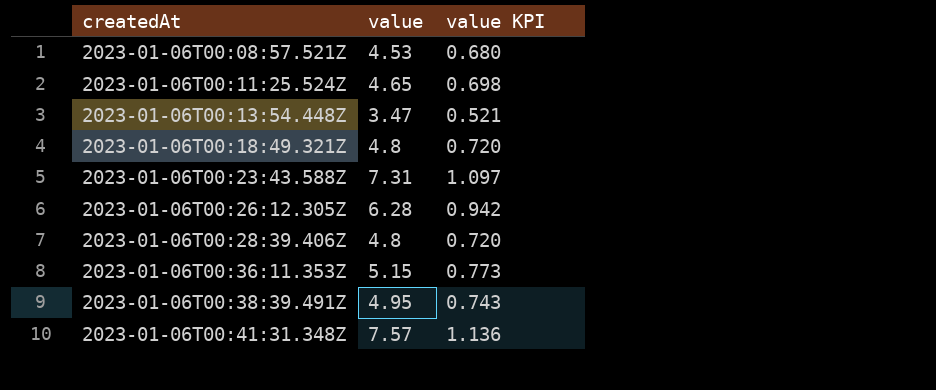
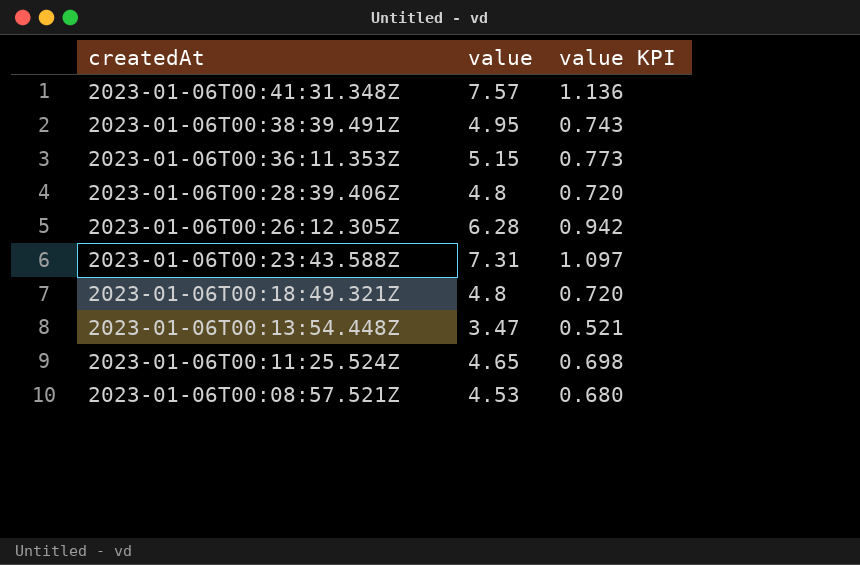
row order: createdAt ascending -> createdAt descending

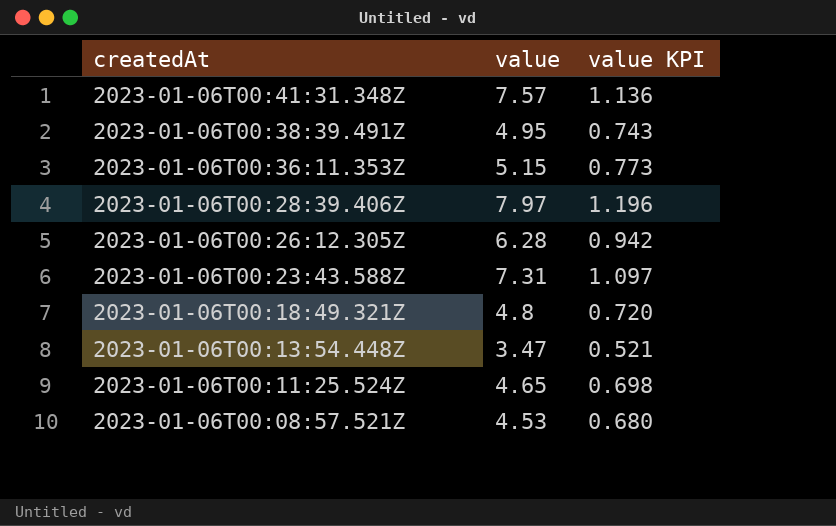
2023-01-06T00:28:39.406Z | value: 4.8 -> 7.97
2023-01-06T00:28:39.406Z | value KPI: 0.720 -> 1.196

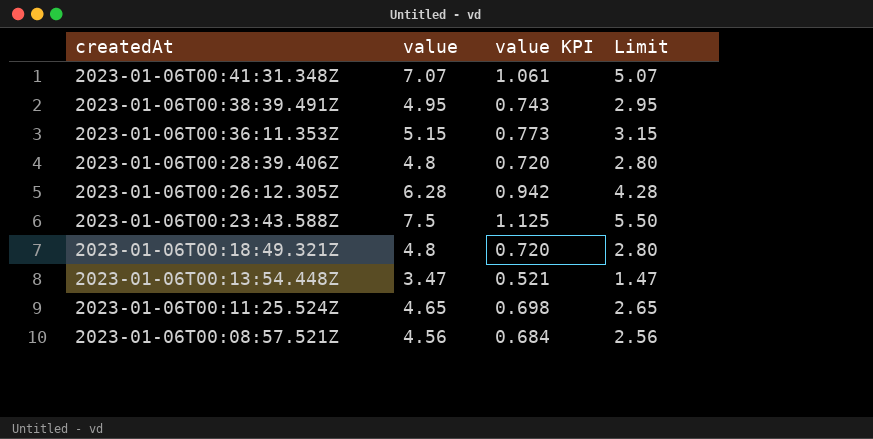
column Limit | formula: none -> [value] - 2
2023-01-06T00:41:31.348Z | value: 7.57 -> 7.07
2023-01-06T00:41:31.348Z | value KPI: 1.136 -> 1.061
2023-01-06T00:28:39.406Z | value: 7.97 -> 4.8
2023-01-06T00:28:39.406Z | value KPI: 1.196 -> 0.720
2023-01-06T00:23:43.588Z | value: 7.31 -> 7.5
2023-01-06T00:23:43.588Z | value KPI: 1.097 -> 1.125
2023-01-06T00:08:57.521Z | value: 4.53 -> 4.56
2023-01-06T00:08:57.521Z | value KPI: 0.680 -> 0.684

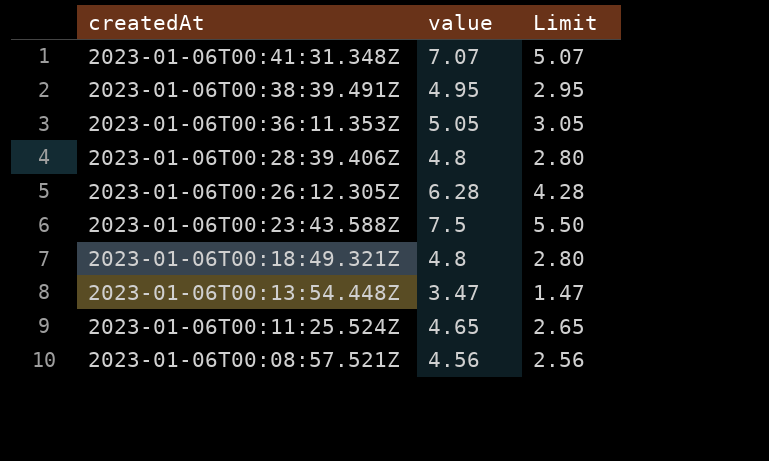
column value KPI | formula: [value] * 0.15 -> none
2023-01-06T00:36:11.353Z | value: 5.15 -> 5.05
2023-01-06T00:36:11.353Z | Limit: 3.15 -> 3.05

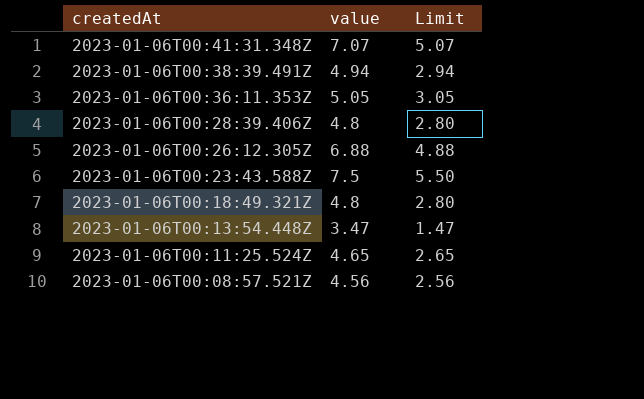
2023-01-06T00:38:39.491Z | value: 4.95 -> 4.94
2023-01-06T00:38:39.491Z | Limit: 2.95 -> 2.94
2023-01-06T00:26:12.305Z | value: 6.28 -> 6.88
2023-01-06T00:26:12.305Z | Limit: 4.28 -> 4.88

